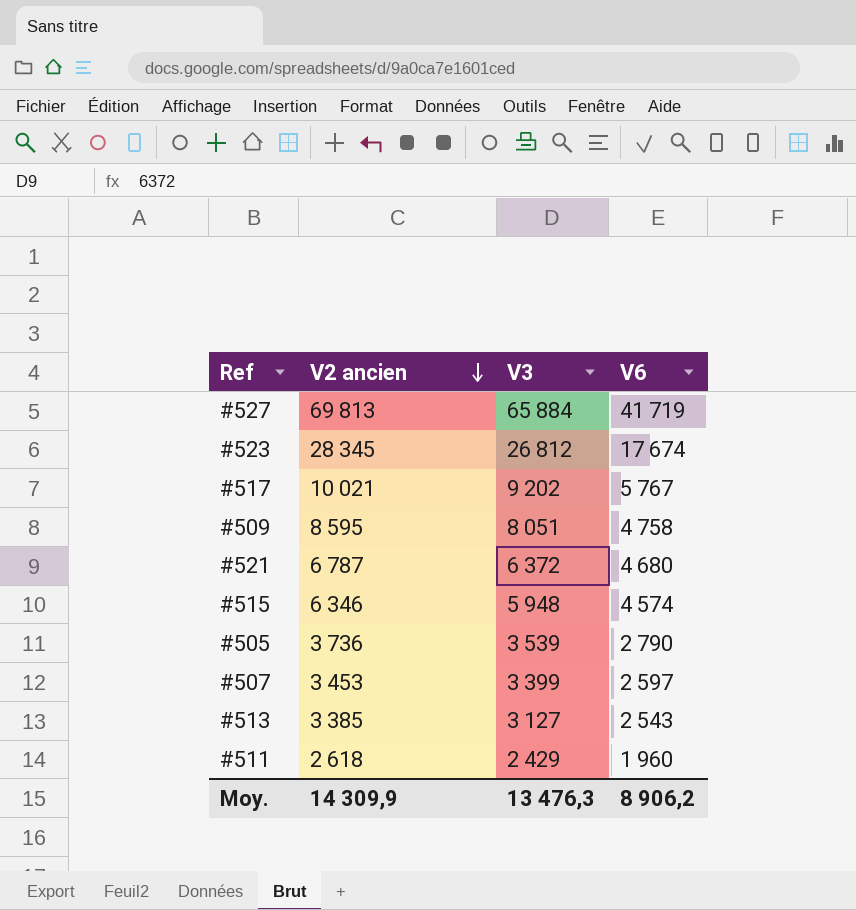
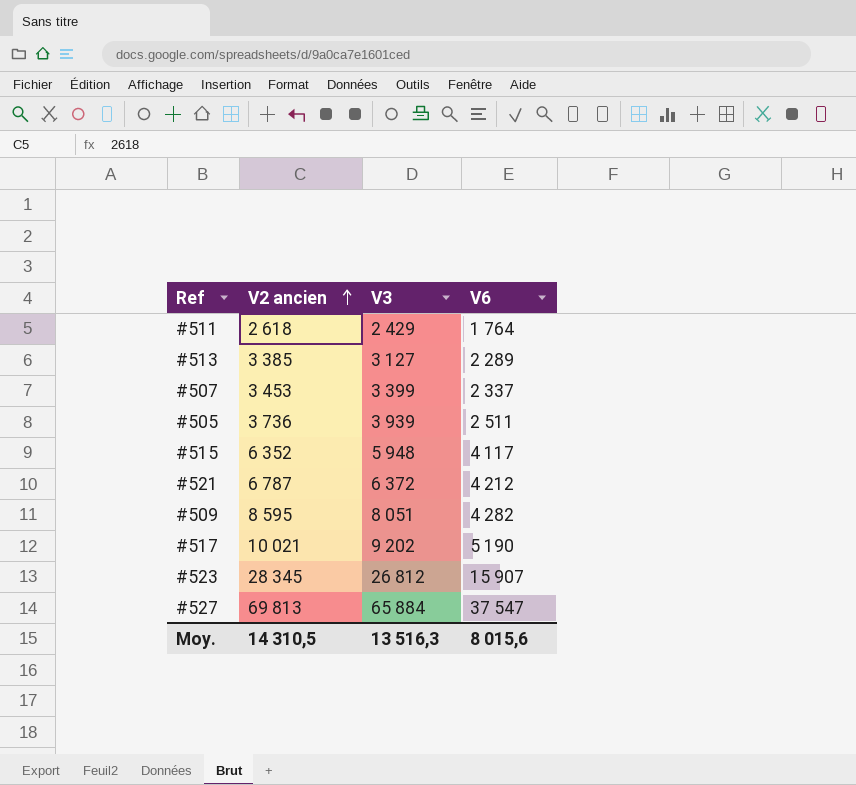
row order: V2 ancien descending -> V2 ancien ascending
#511 | V6: 1 960 -> 1 764
#513 | V6: 2 543 -> 2 289
#507 | V6: 2 597 -> 2 337
#505 | V3: 3 539 -> 3 939
#505 | V6: 2 790 -> 2 511
#515 | V2 ancien: 6 346 -> 6 352
#515 | V6: 4 574 -> 4 117
#521 | V6: 4 680 -> 4 212
#509 | V6: 4 758 -> 4 282
#517 | V6: 5 767 -> 5 190
#523 | V6: 17 674 -> 15 907
#527 | V6: 41 719 -> 37 547
Moy. | V2 ancien: 14 309,9 -> 14 310,5
Moy. | V3: 13 476,3 -> 13 516,3
Moy. | V6: 8 906,2 -> 8 015,6

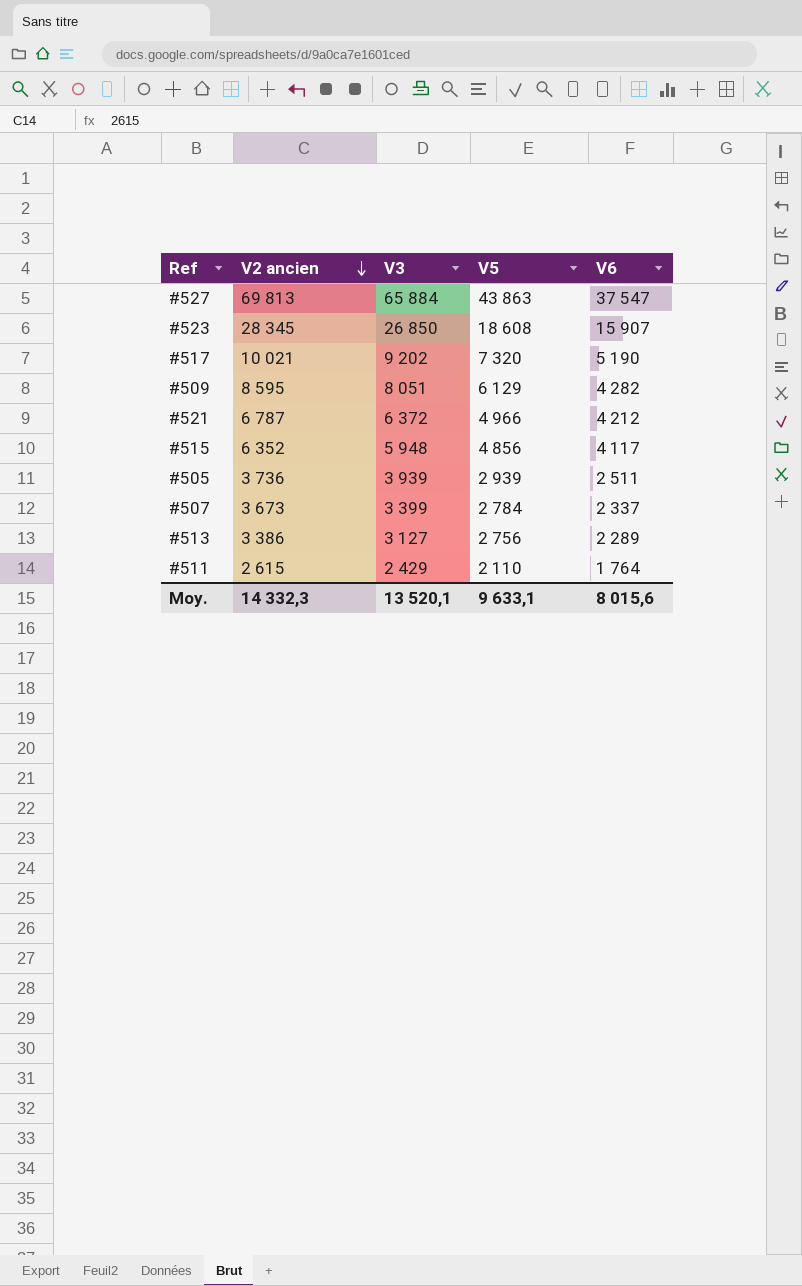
row order: V2 ancien ascending -> V2 ancien descending
column V5 | position: none -> 4
#523 | V3: 26 812 -> 26 850
#507 | V2 ancien: 3 453 -> 3 673
#513 | V2 ancien: 3 385 -> 3 386
#511 | V2 ancien: 2 618 -> 2 615
Moy. | V2 ancien: 14 310,5 -> 14 332,3
Moy. | V3: 13 516,3 -> 13 520,1

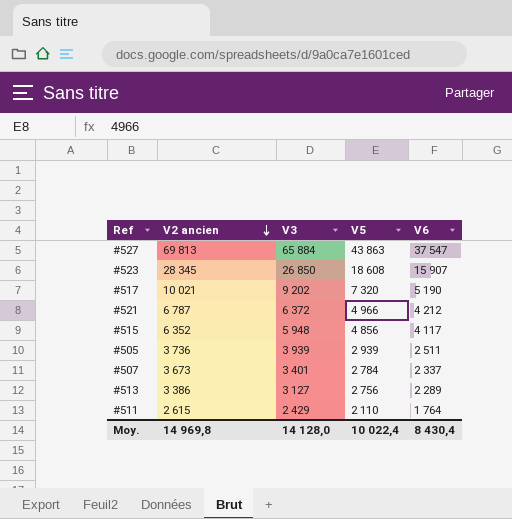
row #509: 8 595 | 8 051 | 6 129 | 4 282 -> none
#507 | V3: 3 399 -> 3 401
Moy. | V2 ancien: 14 332,3 -> 14 969,8
Moy. | V3: 13 520,1 -> 14 128,0
Moy. | V5: 9 633,1 -> 10 022,4
Moy. | V6: 8 015,6 -> 8 430,4

